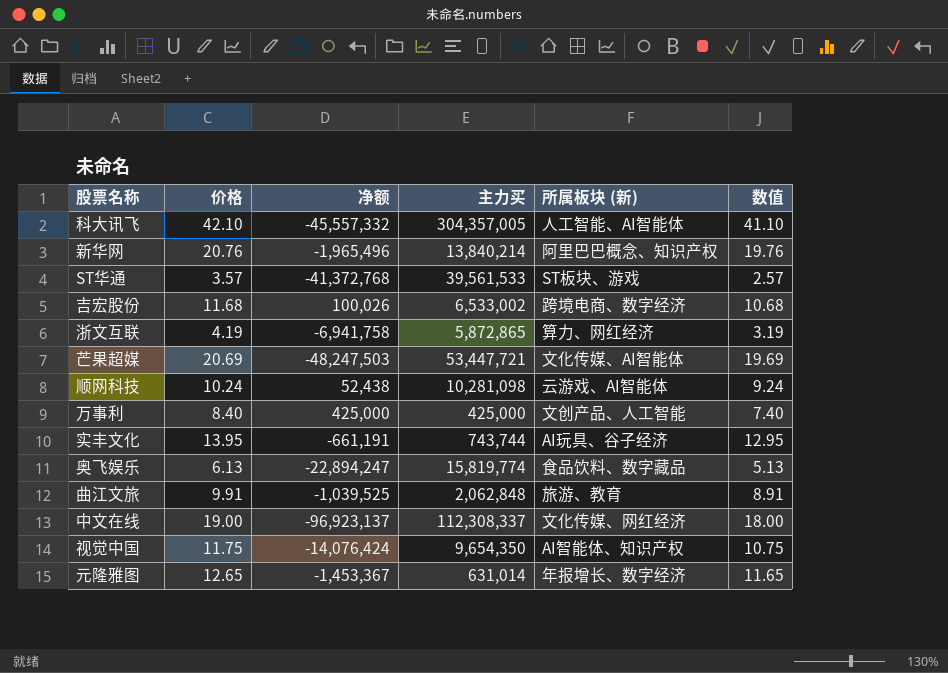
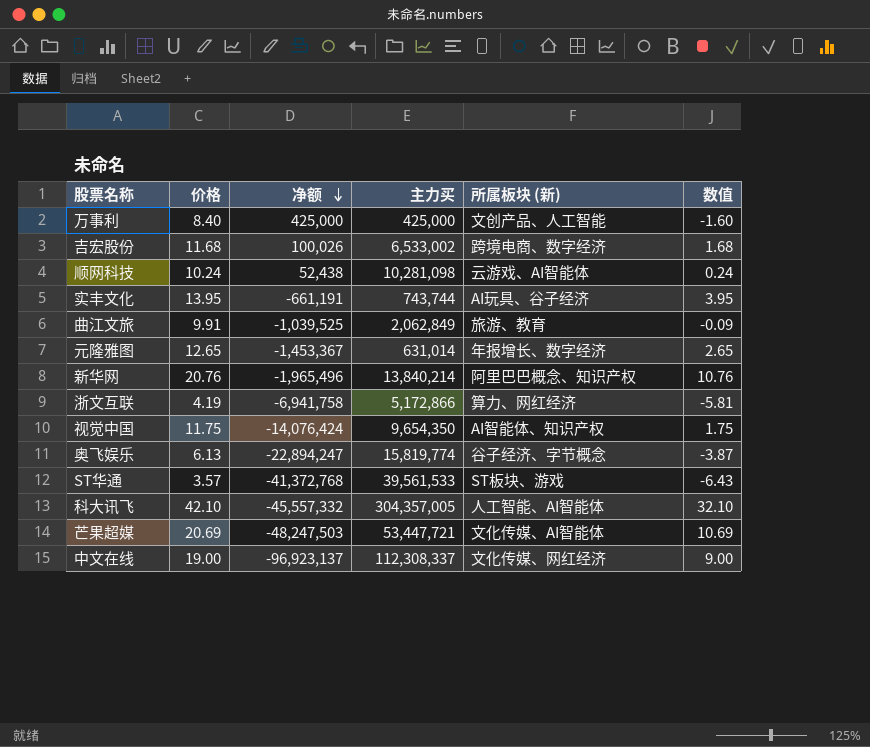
row order: none -> 净额 descending
column 数值 | formula: [价格] - 1 -> [价格] - 10
曲江文旅 | 主力买: 2,062,848 -> 2,062,849
浙文互联 | 主力买: 5,872,865 -> 5,172,866
奥飞娱乐 | 所属板块 (新): 食品饮料、数字藏品 -> 谷子经济、字节概念

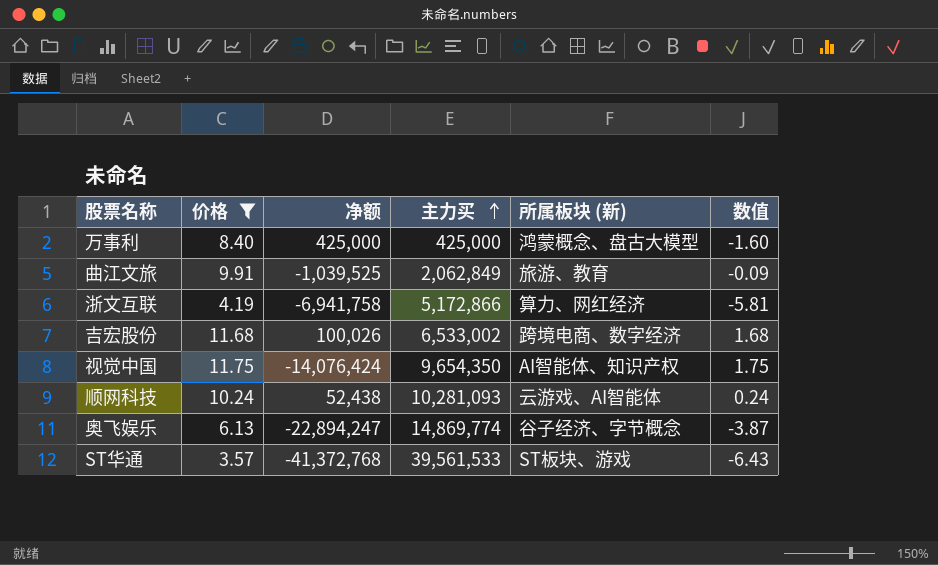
filter: none -> 价格 <= 11.75
row order: 净额 descending -> 主力买 ascending
万事利 | 所属板块 (新): 文创产品、人工智能 -> 鸿蒙概念、盘古大模型
顺网科技 | 主力买: 10,281,098 -> 10,281,093
奥飞娱乐 | 主力买: 15,819,774 -> 14,869,774

